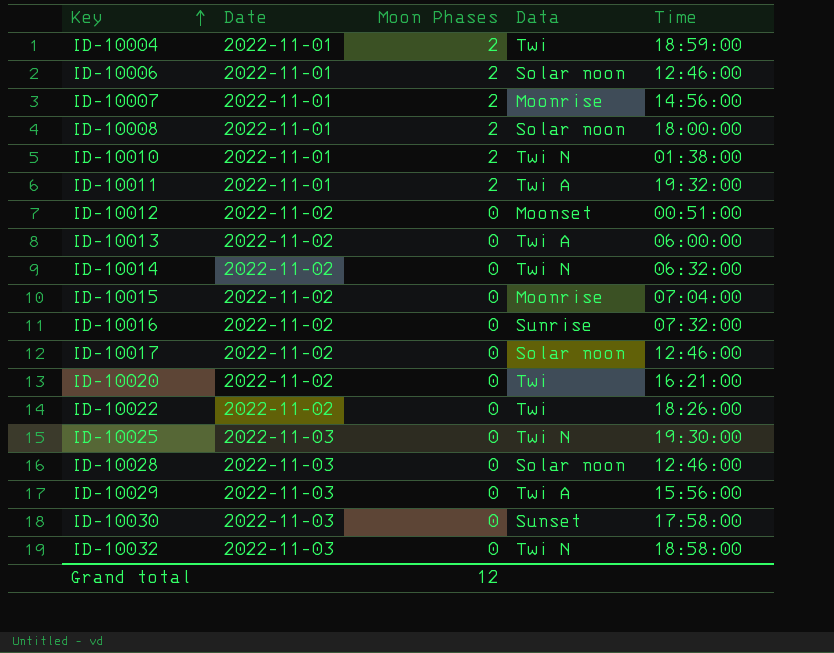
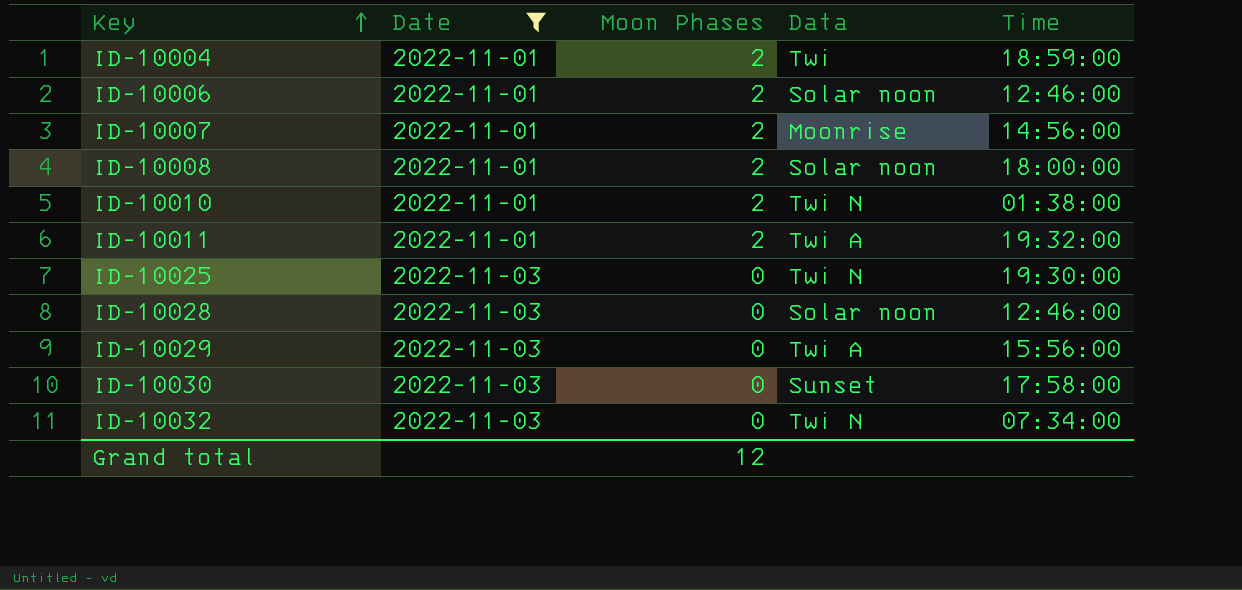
filter: none -> Date != 2022-11-02
ID-10032 | Time: 18:58:00 -> 07:34:00

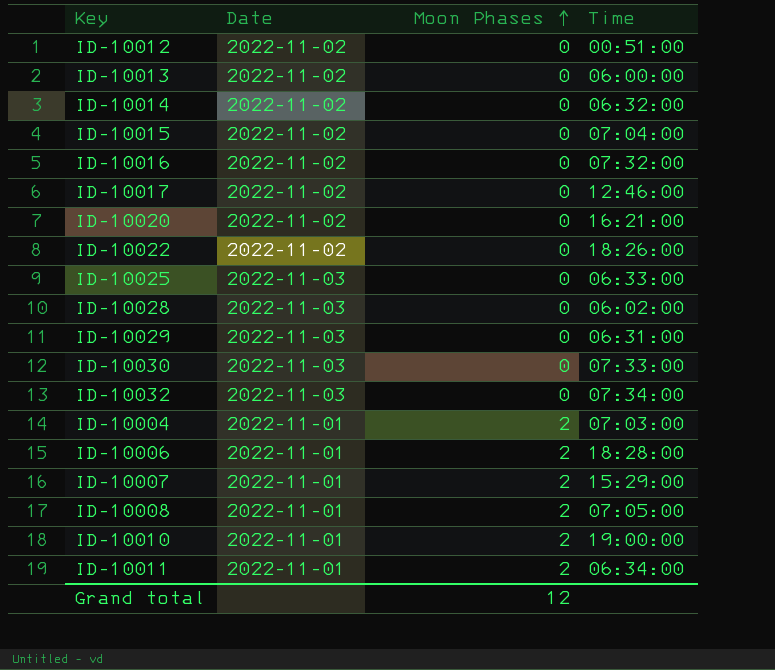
filter: Date != 2022-11-02 -> none
row order: Key ascending -> Moon Phases ascending
column Data | position: 4 -> none
ID-10025 | Time: 19:30:00 -> 06:33:00
ID-10028 | Time: 12:46:00 -> 06:02:00
ID-10029 | Time: 15:56:00 -> 06:31:00
ID-10030 | Time: 17:58:00 -> 07:33:00
ID-10004 | Time: 18:59:00 -> 07:03:00
ID-10006 | Time: 12:46:00 -> 18:28:00
ID-10007 | Time: 14:56:00 -> 15:29:00
ID-10008 | Time: 18:00:00 -> 07:05:00
ID-10010 | Time: 01:38:00 -> 19:00:00
ID-10011 | Time: 19:32:00 -> 06:34:00

